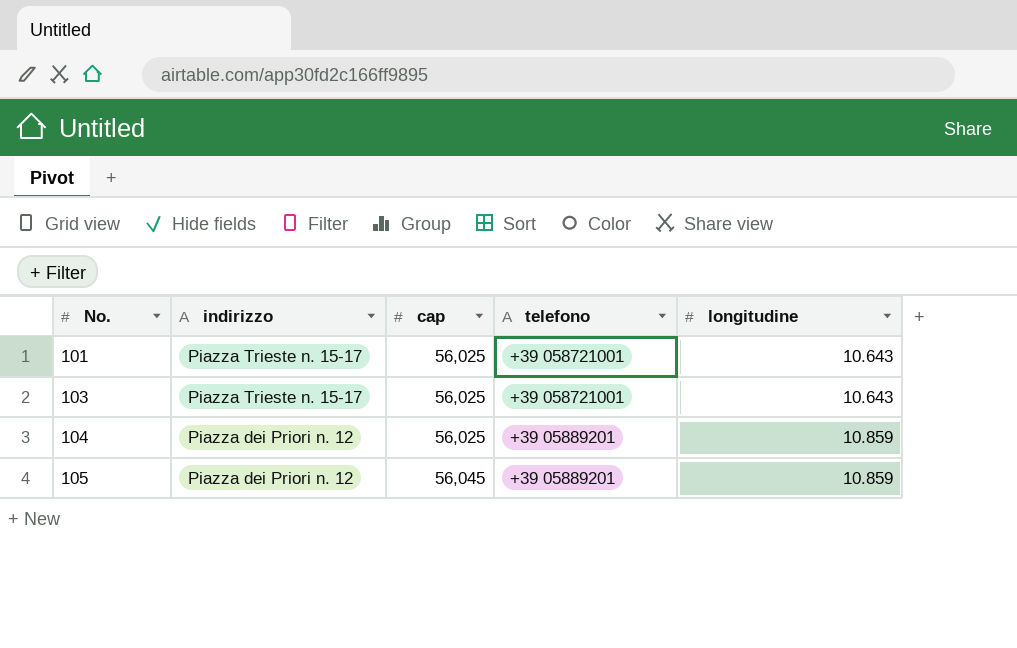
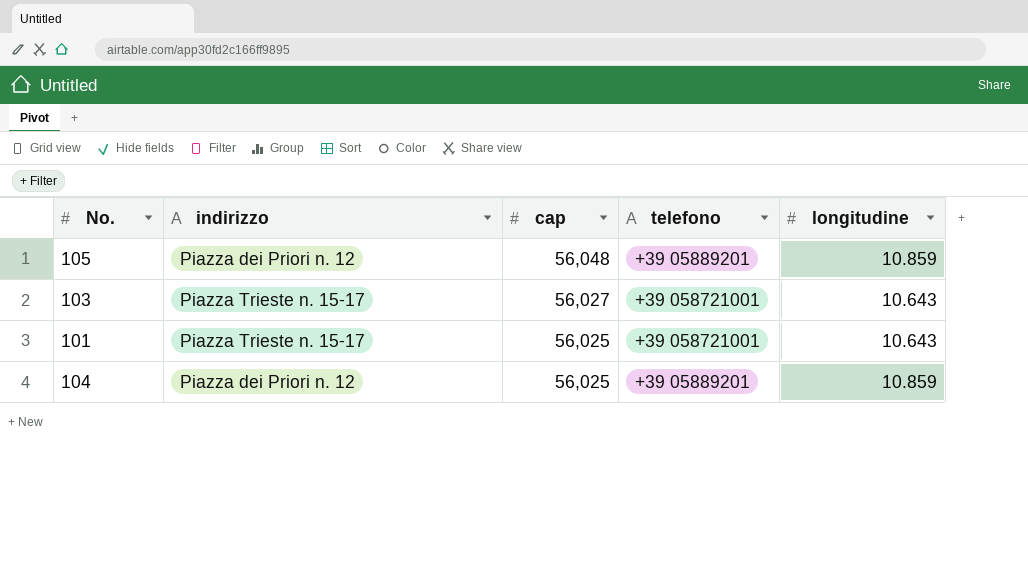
row order: No. ascending -> cap descending
105 | cap: 56,045 -> 56,048
103 | cap: 56,025 -> 56,027

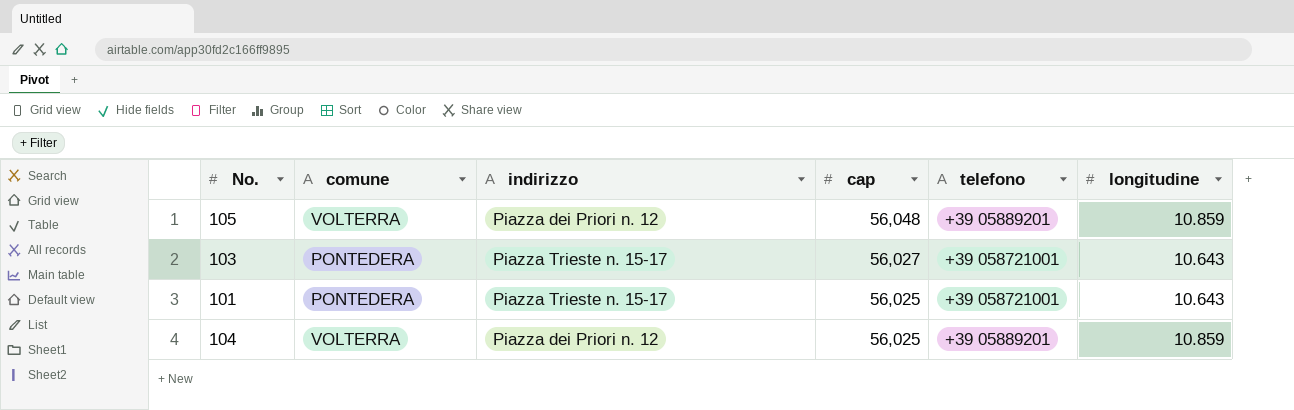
column comune | position: none -> 2

